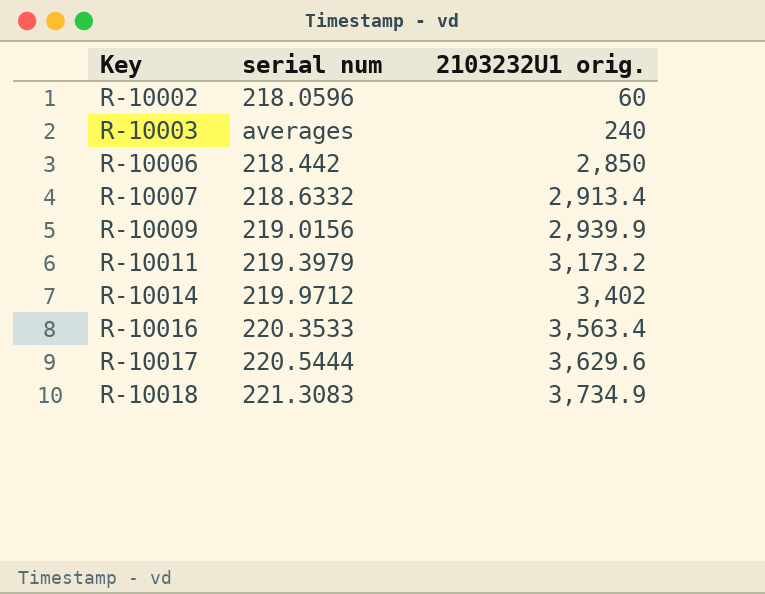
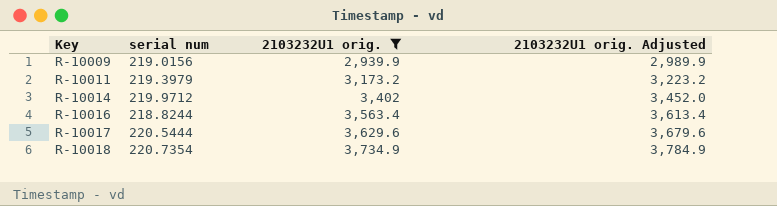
filter: none -> 2103232U1 orig. >= 2,939.9
column 2103232U1 orig. Adjusted | formula: none -> [2103232U1 orig.] + 50
R-10016 | serial num: 220.3533 -> 218.8244
R-10018 | serial num: 221.3083 -> 220.7354

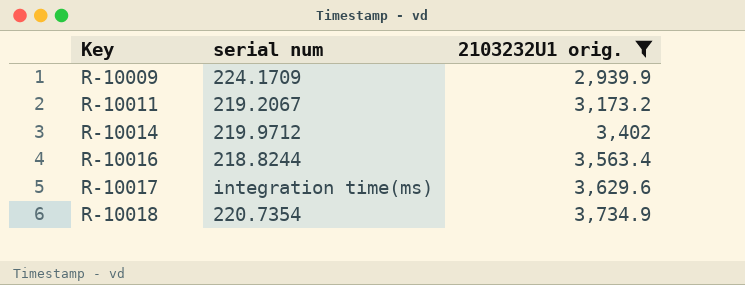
column 2103232U1 orig. Adjusted | formula: [2103232U1 orig.] + 50 -> none
R-10009 | serial num: 219.0156 -> 224.1709
R-10011 | serial num: 219.3979 -> 219.2067
R-10017 | serial num: 220.5444 -> integration time(ms)

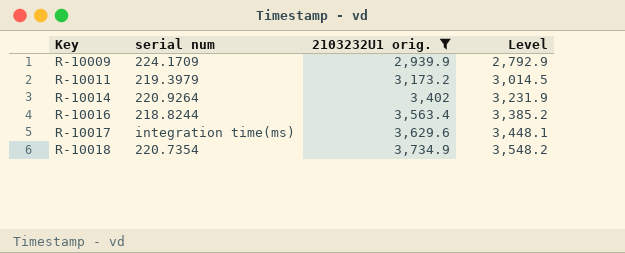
column Level | formula: none -> [2103232U1 orig.] * 0.95
R-10011 | serial num: 219.2067 -> 219.3979
R-10014 | serial num: 219.9712 -> 220.9264

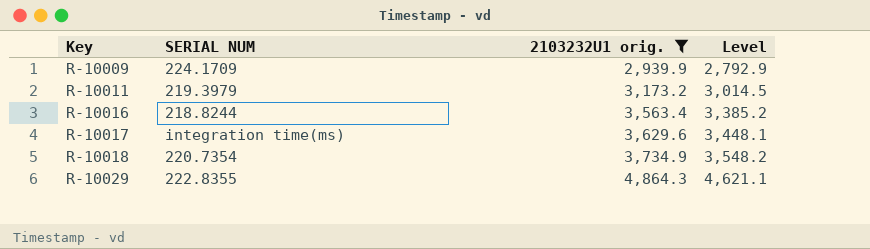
column name: serial num -> SERIAL NUM
row R-10014: 220.9264 | 3,402 | 3,231.9 -> none
row R-10029: none -> 222.8355 | 4,864.3 | 4,621.1

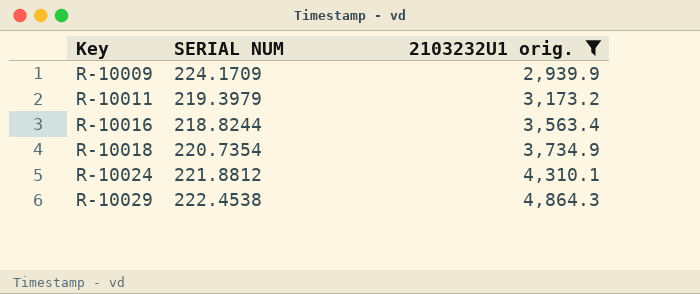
column Level | formula: [2103232U1 orig.] * 0.95 -> none
row R-10017: integration time(ms) | 3,629.6 | 3,448.1 -> none
row R-10024: none -> 221.8812 | 4,310.1
R-10029 | SERIAL NUM: 222.8355 -> 222.4538

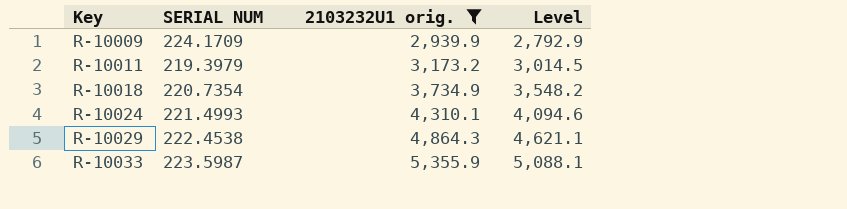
column Level | formula: none -> [2103232U1 orig.] * 0.95
row R-10016: 218.8244 | 3,563.4 -> none
R-10024 | SERIAL NUM: 221.8812 -> 221.4993
row R-10033: none -> 223.5987 | 5,355.9 | 5,088.1

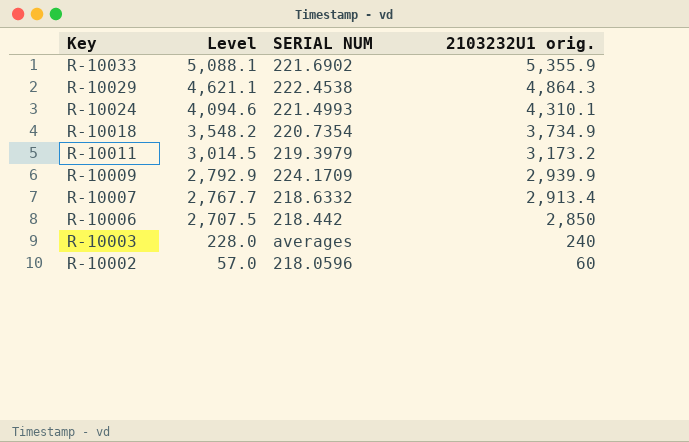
filter: 2103232U1 orig. >= 2,939.9 -> none
row order: Key ascending -> Key descending
column Level | position: 4 -> 2
R-10033 | SERIAL NUM: 223.5987 -> 221.6902

